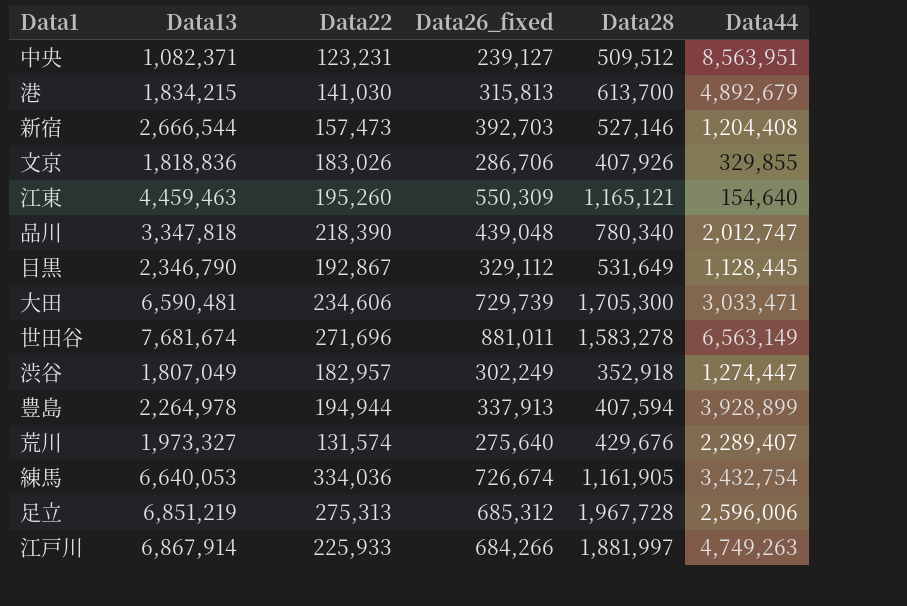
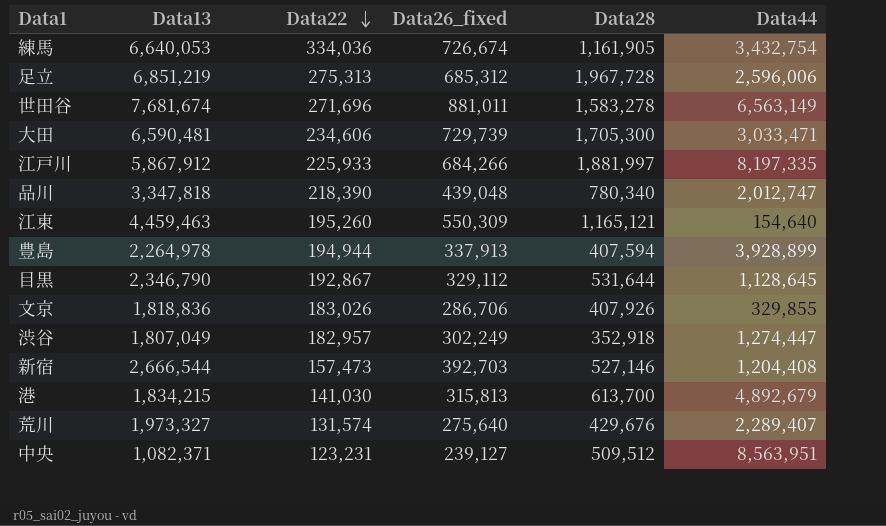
row order: none -> Data22 descending
江戸川 | Data13: 6,867,914 -> 5,867,912
江戸川 | Data44: 4,749,263 -> 8,197,335
目黒 | Data28: 531,649 -> 531,644
目黒 | Data44: 1,128,445 -> 1,128,645

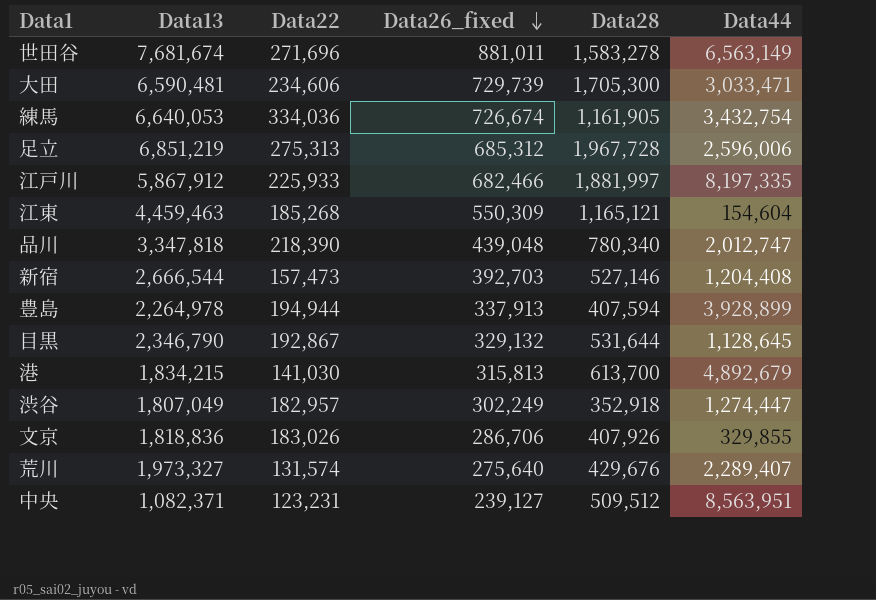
row order: Data22 descending -> Data26_fixed descending
江戸川 | Data26_fixed: 684,266 -> 682,466
江東 | Data22: 195,260 -> 185,268
江東 | Data44: 154,640 -> 154,604
目黒 | Data26_fixed: 329,112 -> 329,132

